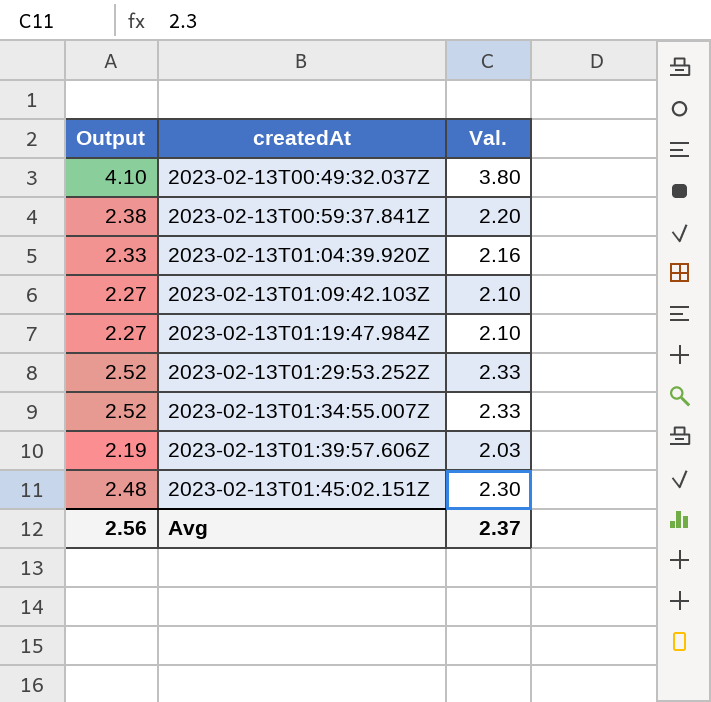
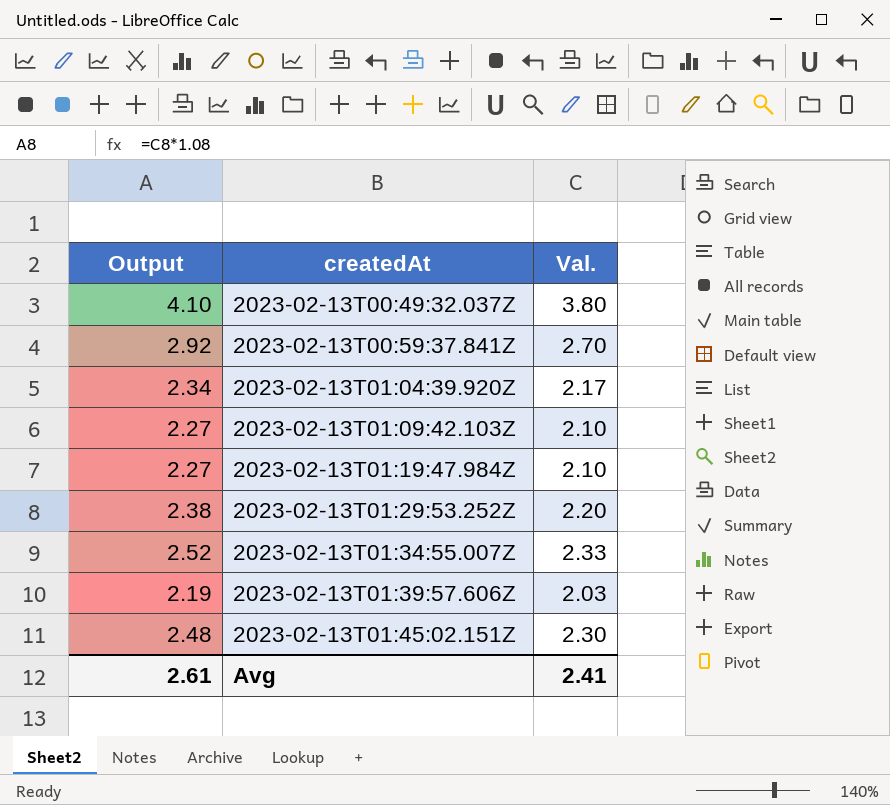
2023-02-13T00:59:37.841Z | Output: 2.38 -> 2.92
2023-02-13T00:59:37.841Z | Val.: 2.20 -> 2.70
2023-02-13T01:04:39.920Z | Output: 2.33 -> 2.34
2023-02-13T01:04:39.920Z | Val.: 2.16 -> 2.17
2023-02-13T01:29:53.252Z | Output: 2.52 -> 2.38
2023-02-13T01:29:53.252Z | Val.: 2.33 -> 2.20
Avg | Output: 2.56 -> 2.61
Avg | Val.: 2.37 -> 2.41

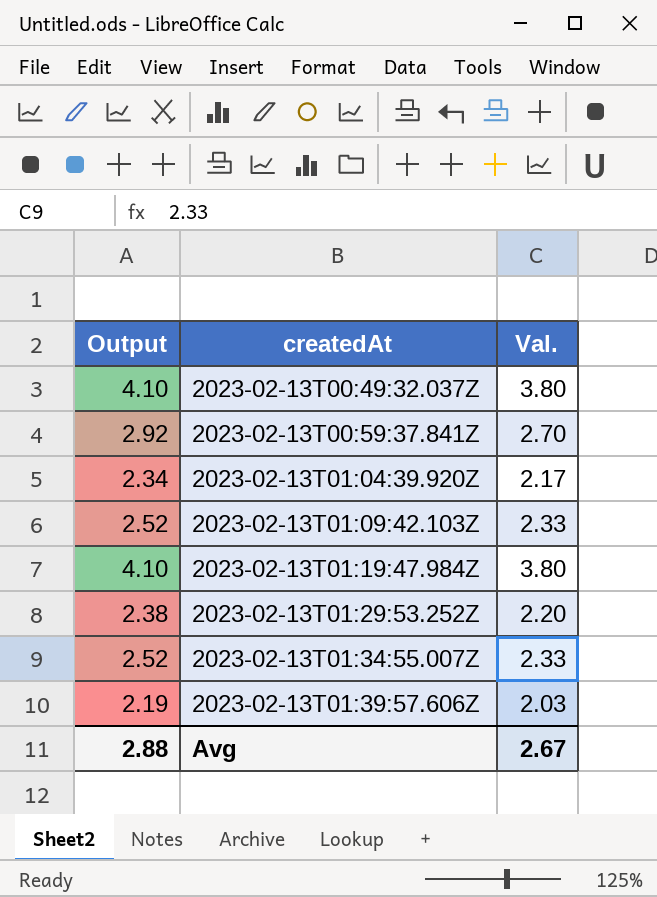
row 2023-02-13T01:45:02.151Z: 2.48 | 2.30 -> none
2023-02-13T01:09:42.103Z | Output: 2.27 -> 2.52
2023-02-13T01:09:42.103Z | Val.: 2.10 -> 2.33
2023-02-13T01:19:47.984Z | Output: 2.27 -> 4.10
2023-02-13T01:19:47.984Z | Val.: 2.10 -> 3.80
Avg | Output: 2.61 -> 2.88
Avg | Val.: 2.41 -> 2.67

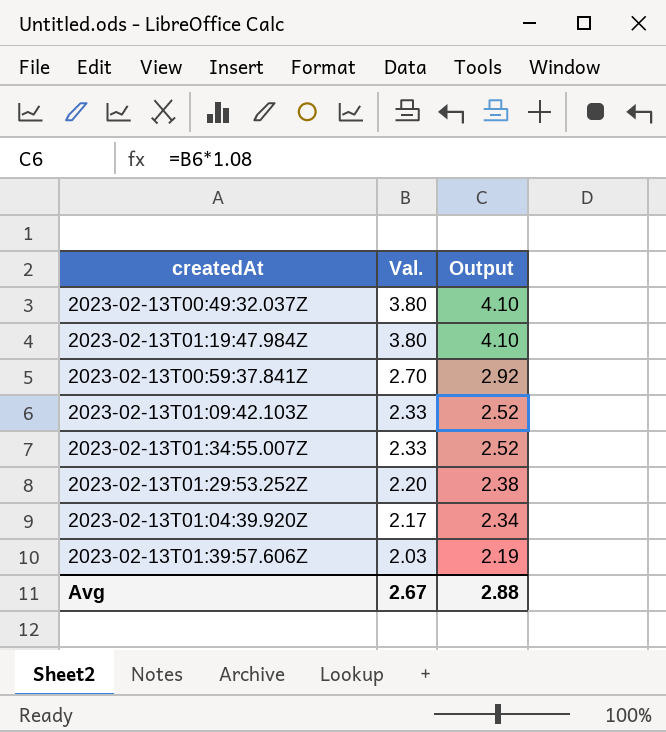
row order: createdAt ascending -> Val. descending
column Output | position: 1 -> 3

